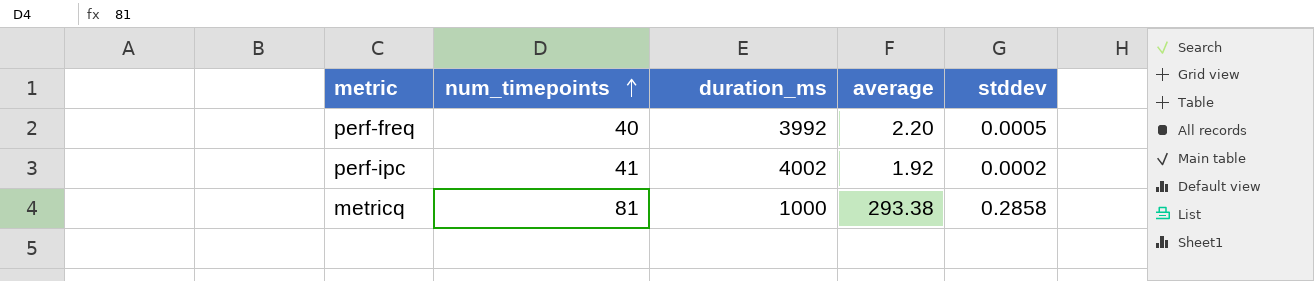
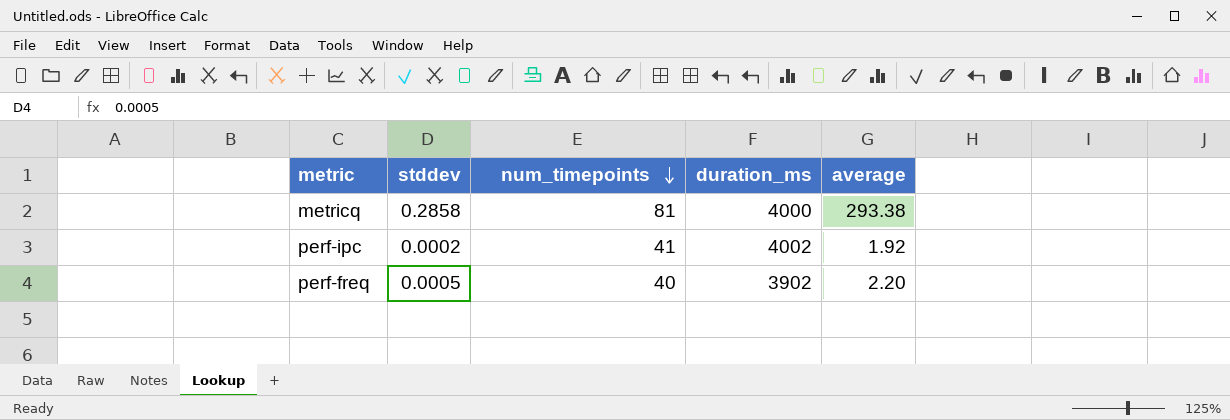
row order: num_timepoints ascending -> num_timepoints descending
column stddev | position: 5 -> 2
metricq | duration_ms: 1000 -> 4000
perf-freq | duration_ms: 3992 -> 3902

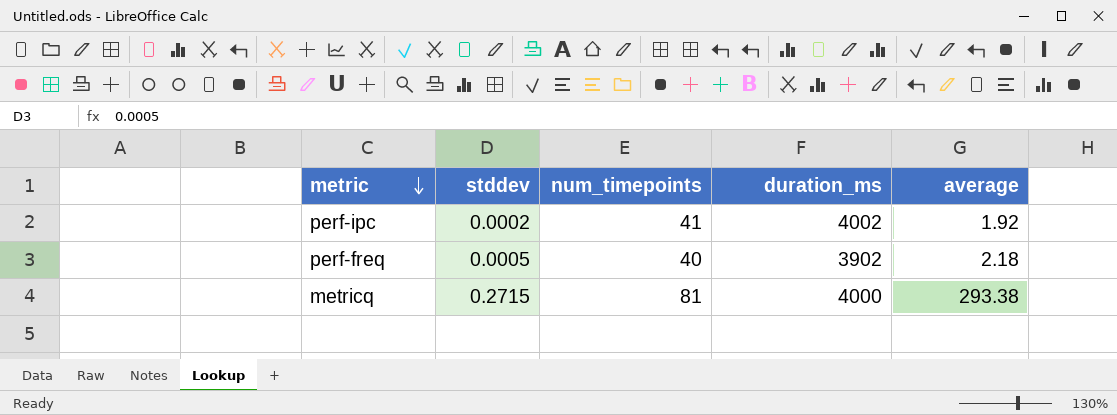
row order: num_timepoints descending -> metric descending
perf-freq | average: 2.20 -> 2.18
metricq | stddev: 0.2858 -> 0.2715

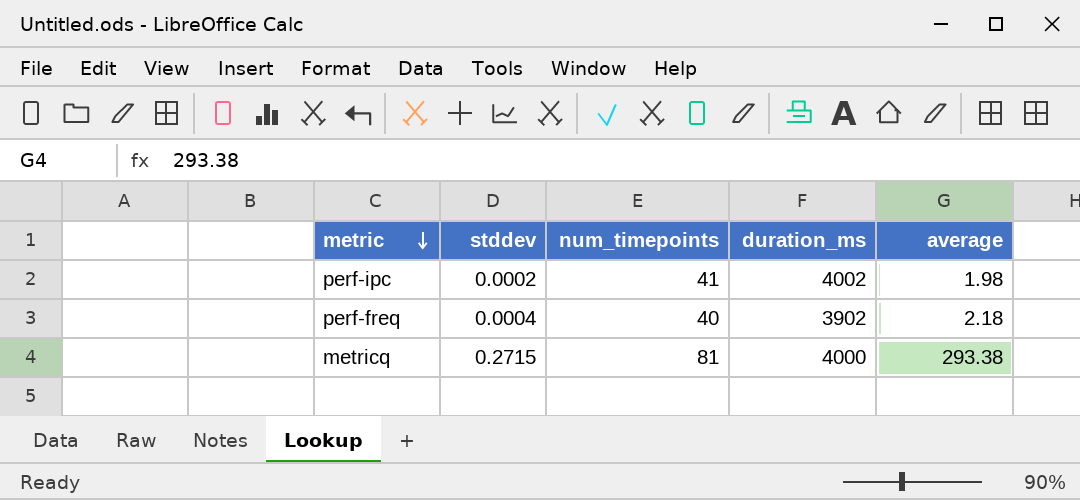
perf-ipc | average: 1.92 -> 1.98
perf-freq | stddev: 0.0005 -> 0.0004

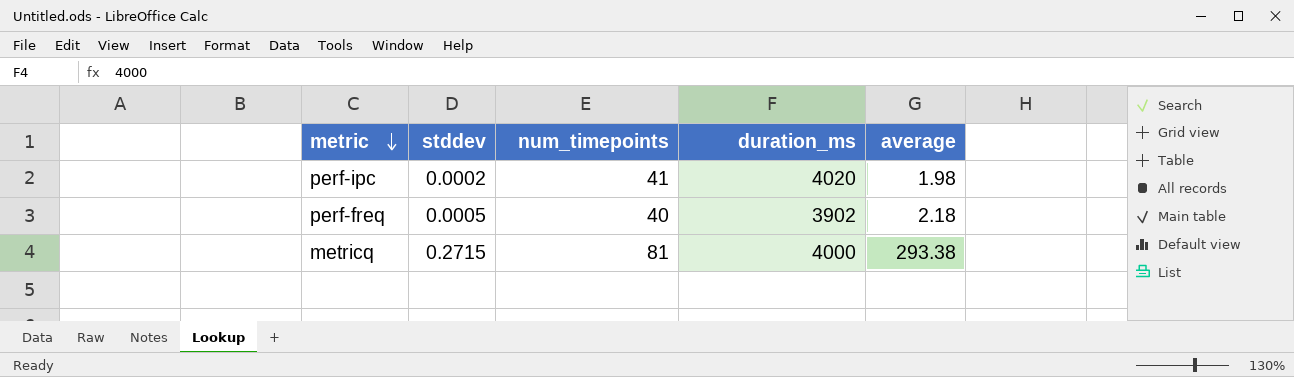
perf-ipc | duration_ms: 4002 -> 4020
perf-freq | stddev: 0.0004 -> 0.0005

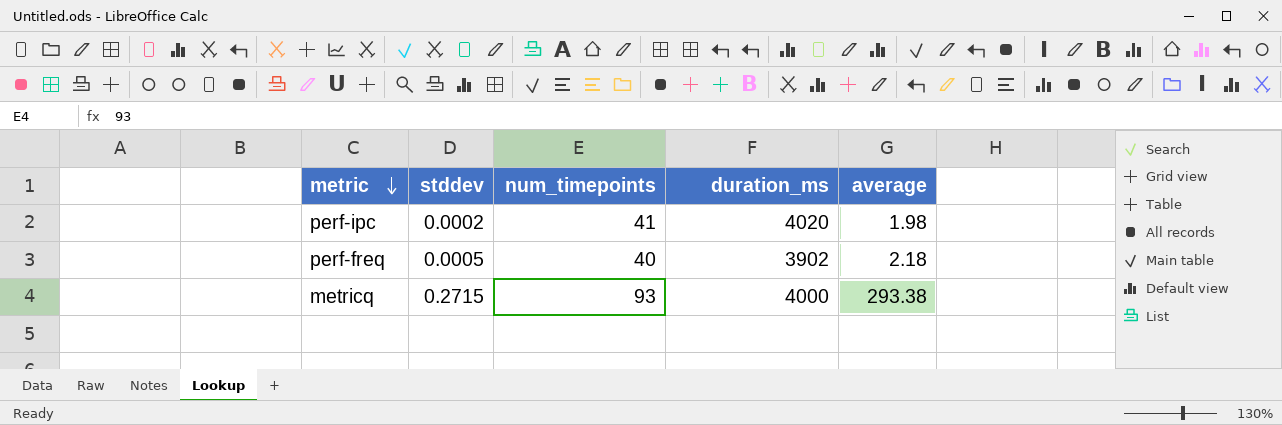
metricq | num_timepoints: 81 -> 93

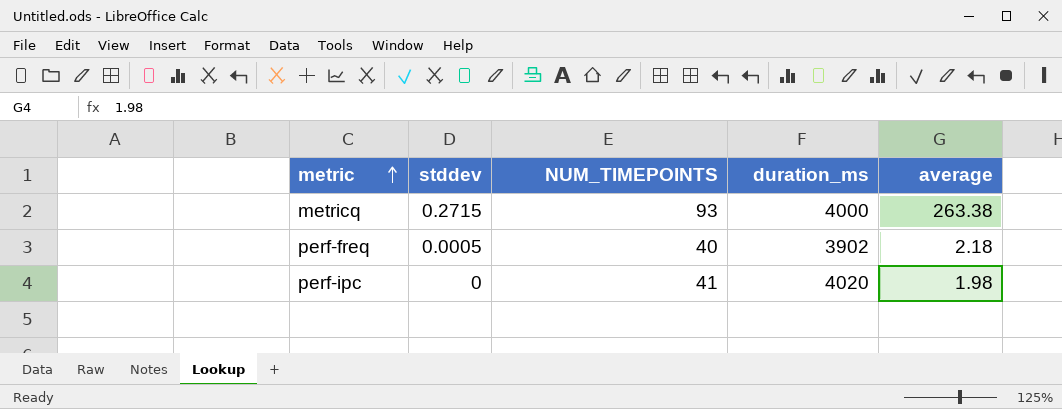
row order: metric descending -> metric ascending
column name: num_timepoints -> NUM_TIMEPOINTS
metricq | average: 293.38 -> 263.38
perf-ipc | stddev: 0.0002 -> 0

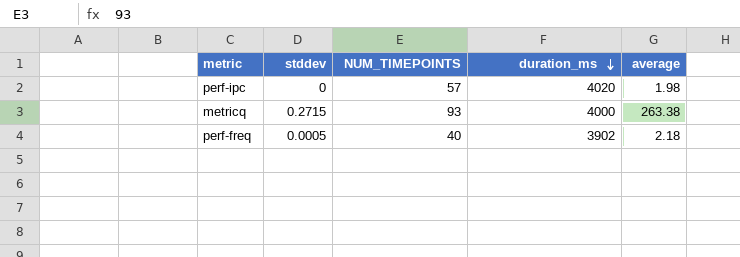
row order: metric ascending -> duration_ms descending
perf-ipc | NUM_TIMEPOINTS: 41 -> 57

